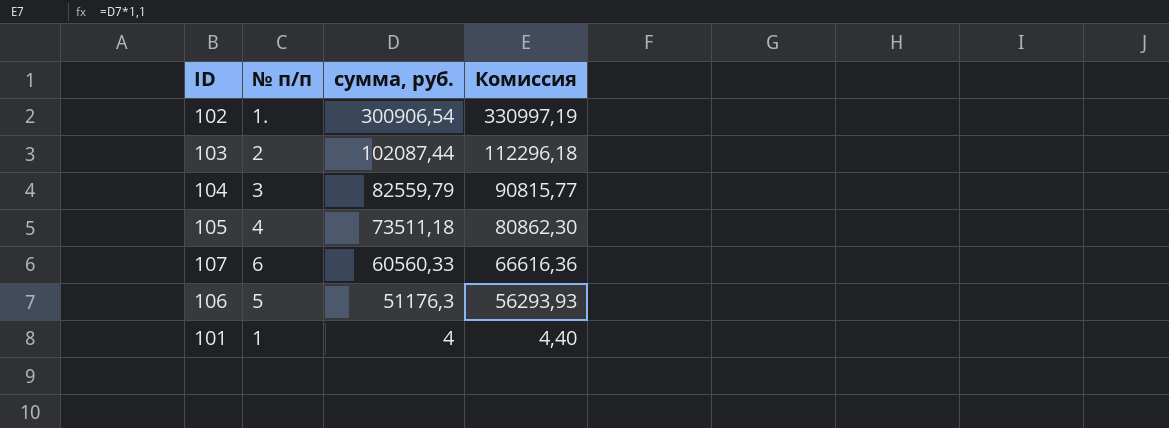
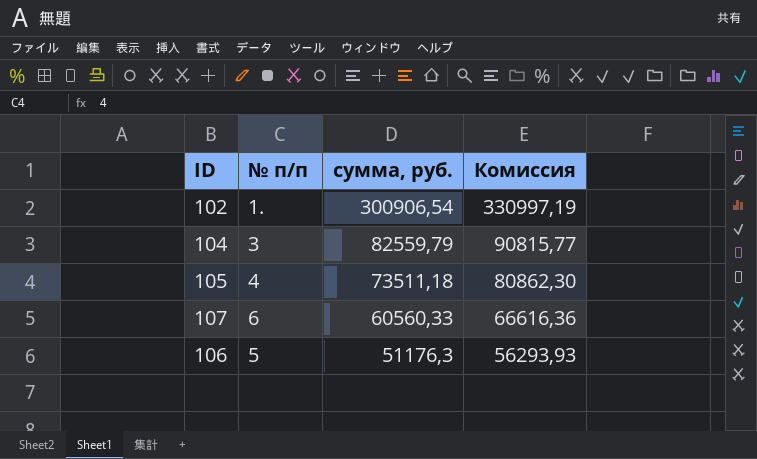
row 103: 2 | 102087,44 | 112296,18 -> none
row 101: 1 | 4 | 4,40 -> none

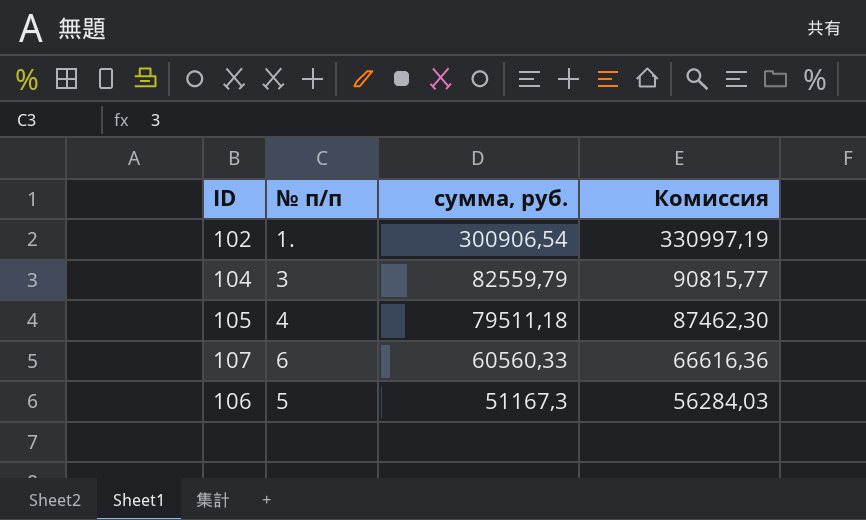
105 | сумма, руб.: 73511,18 -> 79511,18
105 | Комиссия: 80862,30 -> 87462,30
106 | сумма, руб.: 51176,3 -> 51167,3
106 | Комиссия: 56293,93 -> 56284,03

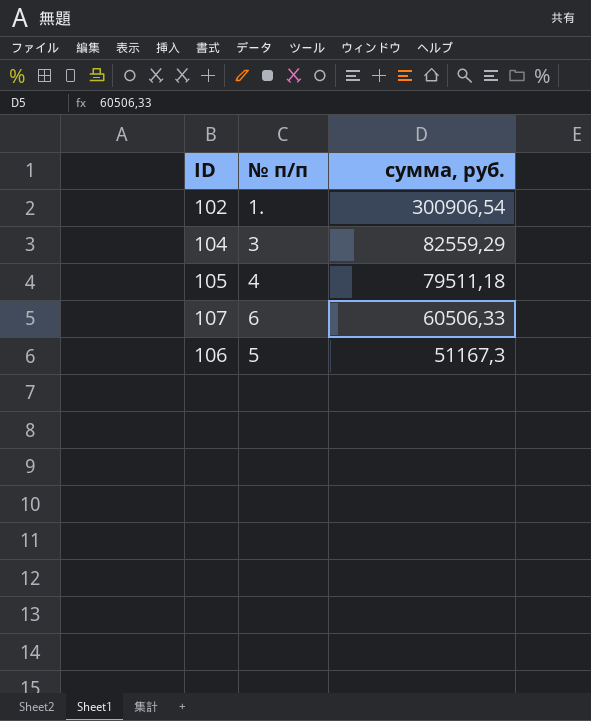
column Комиссия | formula: [сумма, руб.] * 1,1 -> none
104 | сумма, руб.: 82559,79 -> 82559,29
107 | сумма, руб.: 60560,33 -> 60506,33

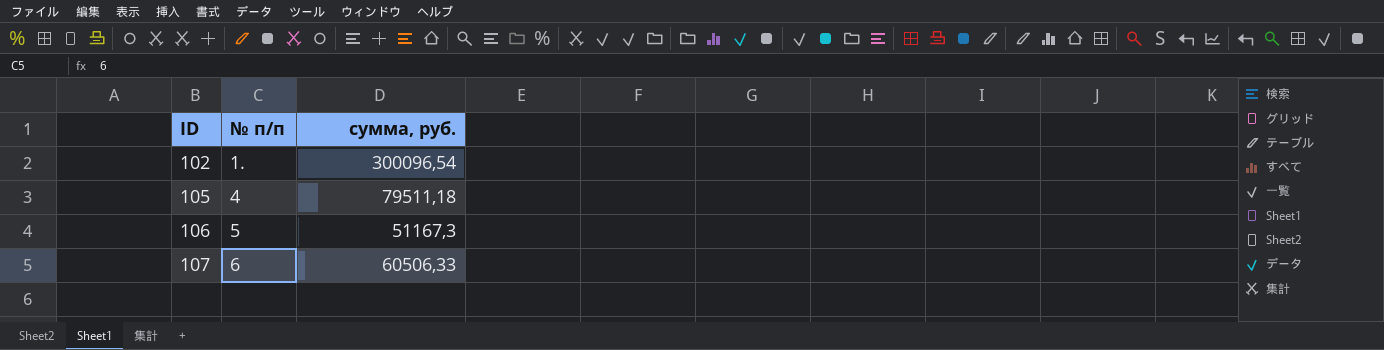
row order: сумма, руб. descending -> ID ascending
row 104: 3 | 82559,29 -> none
102 | сумма, руб.: 300906,54 -> 300096,54

